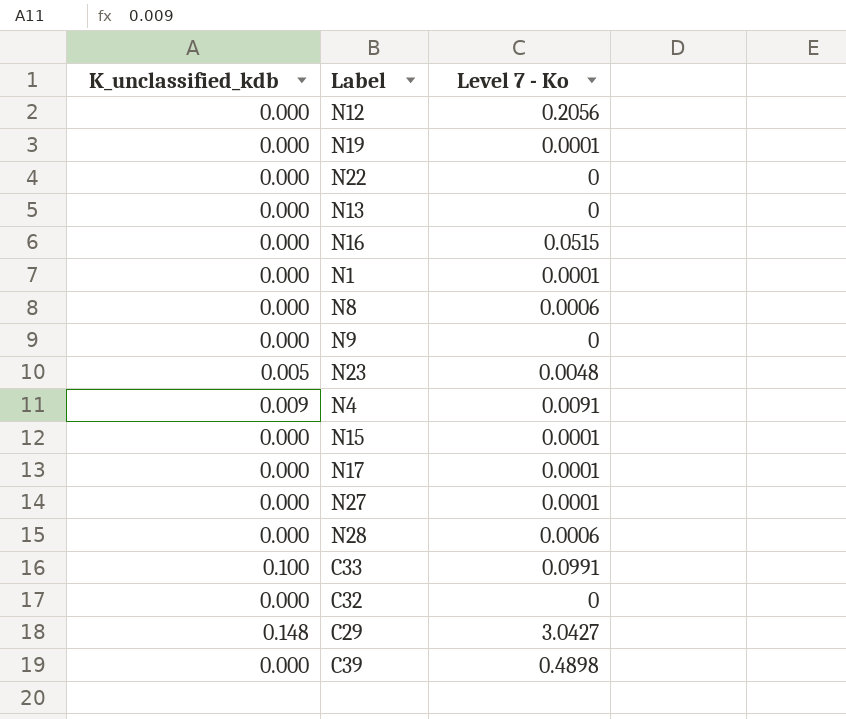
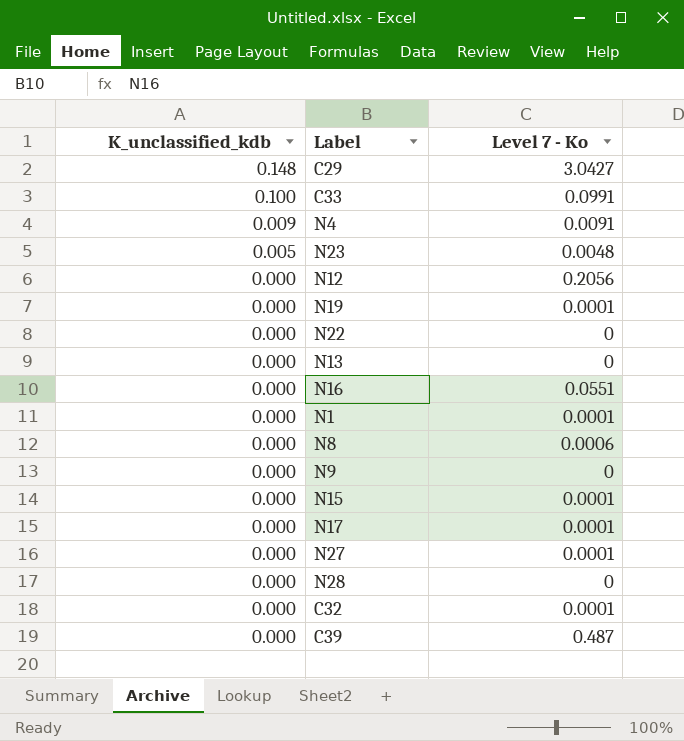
row order: none -> K_unclassified_kdb descending
N16 | Level 7 - Ko: 0.0515 -> 0.0551
N28 | Level 7 - Ko: 0.0006 -> 0
C32 | Level 7 - Ko: 0 -> 0.0001
C39 | Level 7 - Ko: 0.4898 -> 0.487

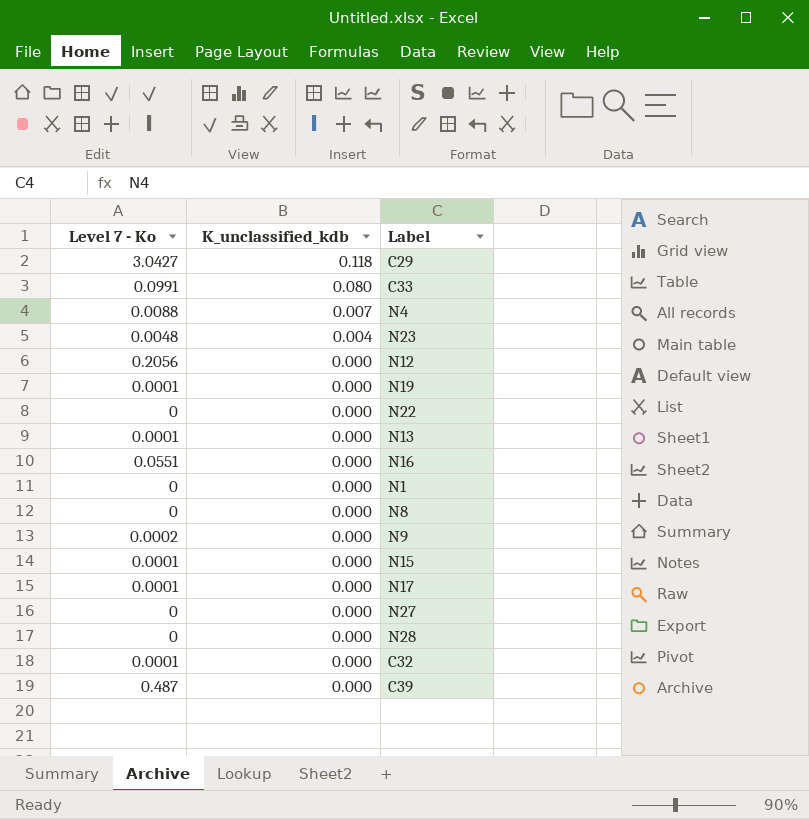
column Level 7 - Ko | position: 3 -> 1
C29 | K_unclassified_kdb: 0.148 -> 0.118
C33 | K_unclassified_kdb: 0.100 -> 0.080
N4 | Level 7 - Ko: 0.0091 -> 0.0088
N4 | K_unclassified_kdb: 0.009 -> 0.007
N23 | K_unclassified_kdb: 0.005 -> 0.004
N13 | Level 7 - Ko: 0 -> 0.0001
N1 | Level 7 - Ko: 0.0001 -> 0
N8 | Level 7 - Ko: 0.0006 -> 0
N9 | Level 7 - Ko: 0 -> 0.0002
N27 | Level 7 - Ko: 0.0001 -> 0

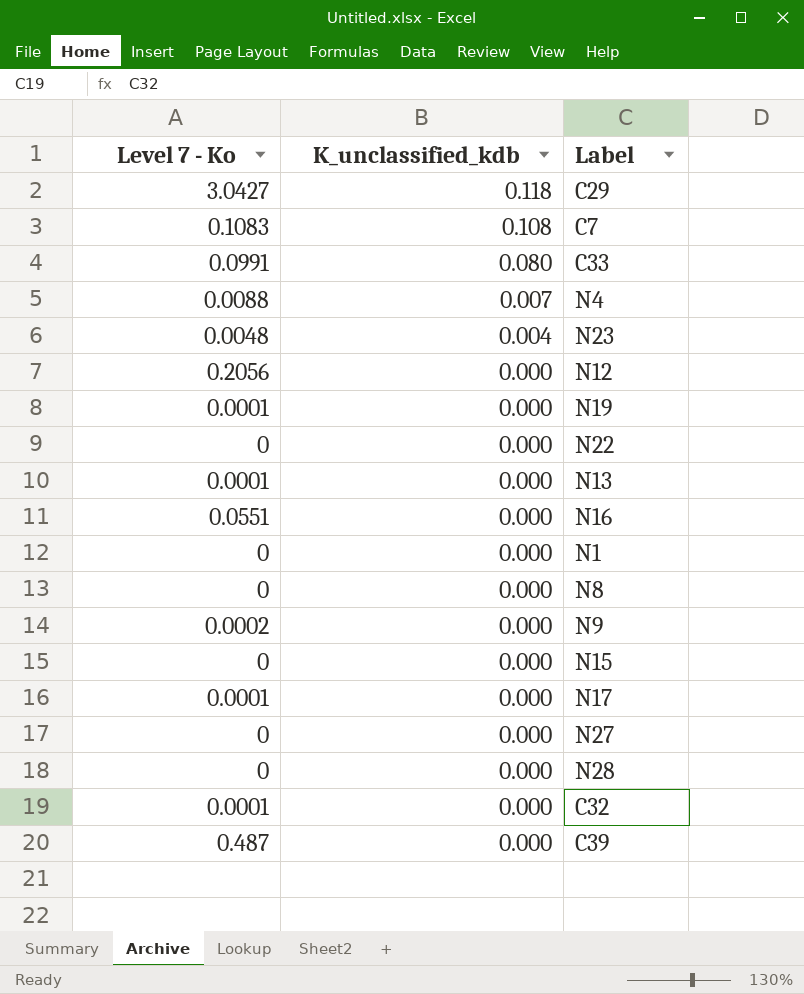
row C7: none -> 0.1083 | 0.108
N15 | Level 7 - Ko: 0.0001 -> 0

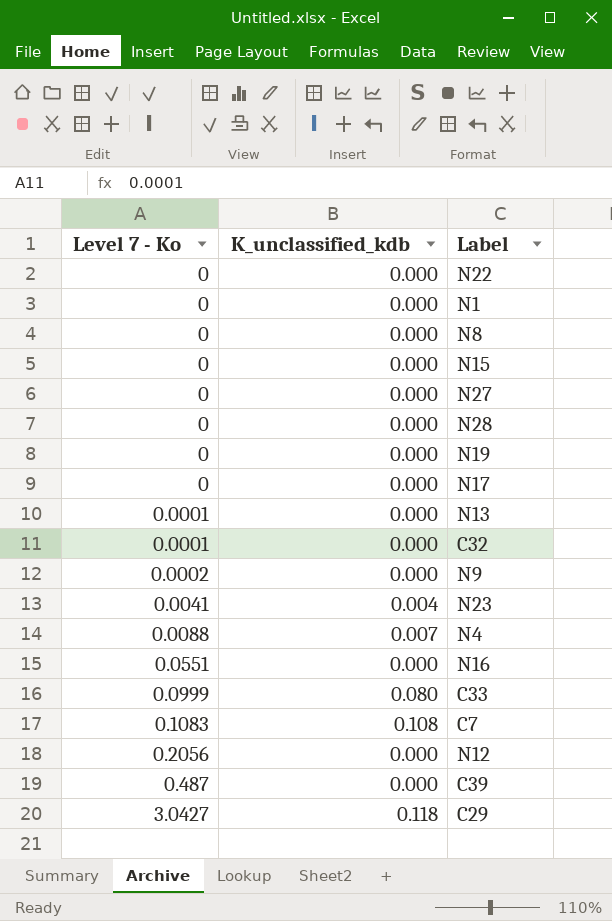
row order: K_unclassified_kdb descending -> Level 7 - Ko ascending
N19 | Level 7 - Ko: 0.0001 -> 0
N17 | Level 7 - Ko: 0.0001 -> 0
N23 | Level 7 - Ko: 0.0048 -> 0.0041
C33 | Level 7 - Ko: 0.0991 -> 0.0999

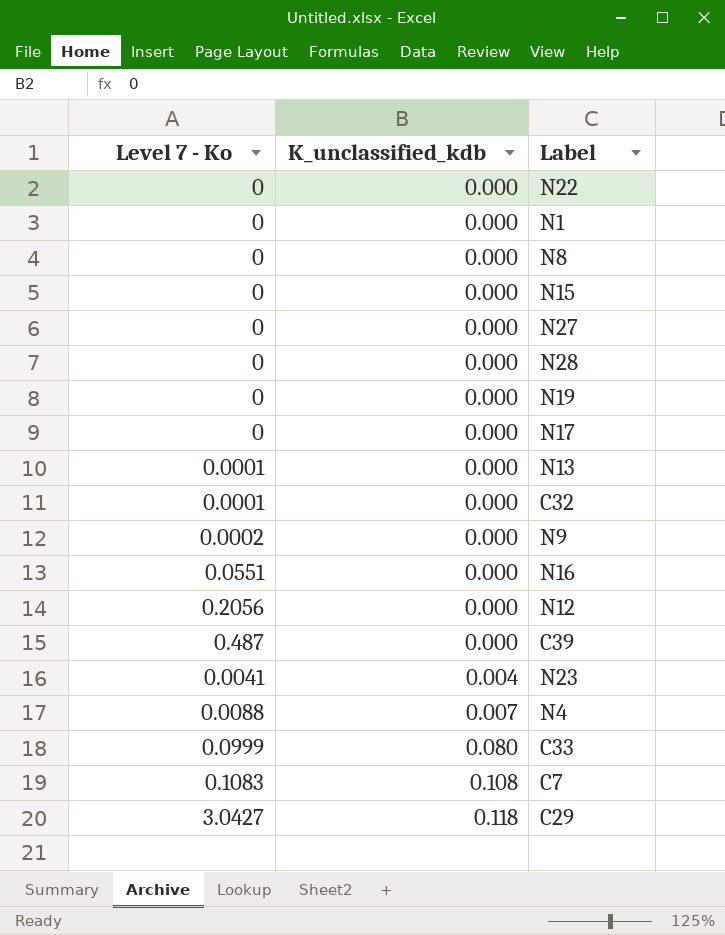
row order: Level 7 - Ko ascending -> K_unclassified_kdb ascending

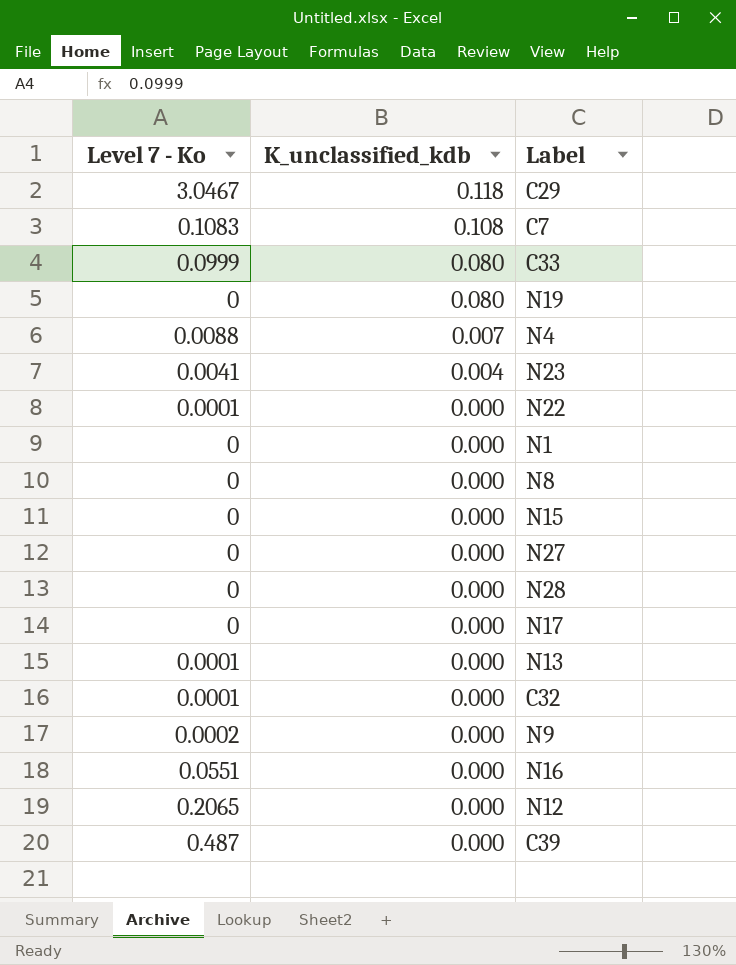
row order: K_unclassified_kdb ascending -> K_unclassified_kdb descending
C29 | Level 7 - Ko: 3.0427 -> 3.0467
N19 | K_unclassified_kdb: 0.000 -> 0.080
N22 | Level 7 - Ko: 0 -> 0.0001
N12 | Level 7 - Ko: 0.2056 -> 0.2065

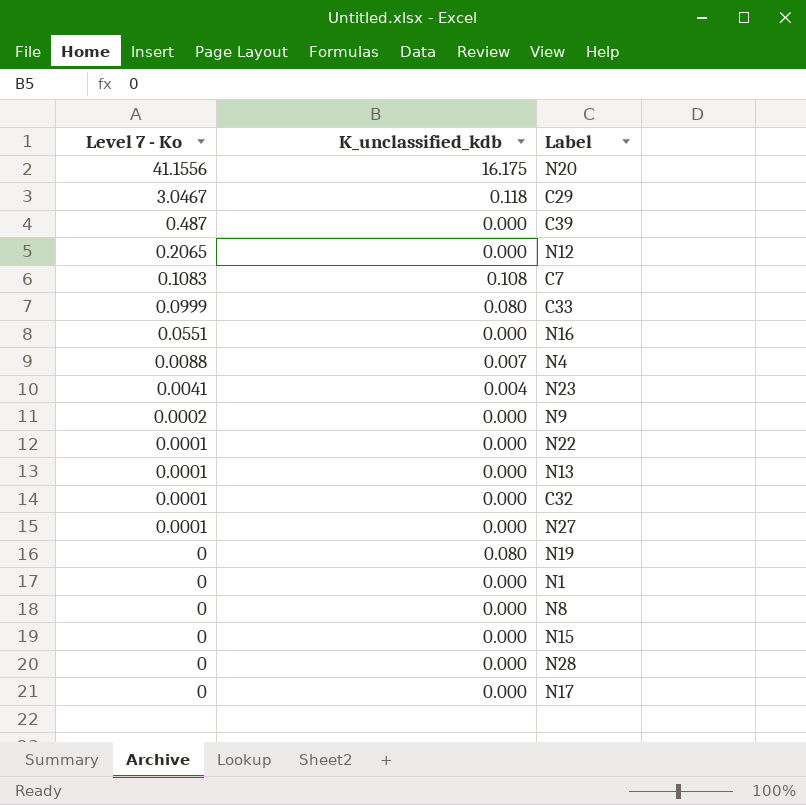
row order: K_unclassified_kdb descending -> Level 7 - Ko descending
row N20: none -> 41.1556 | 16.175
N27 | Level 7 - Ko: 0 -> 0.0001

